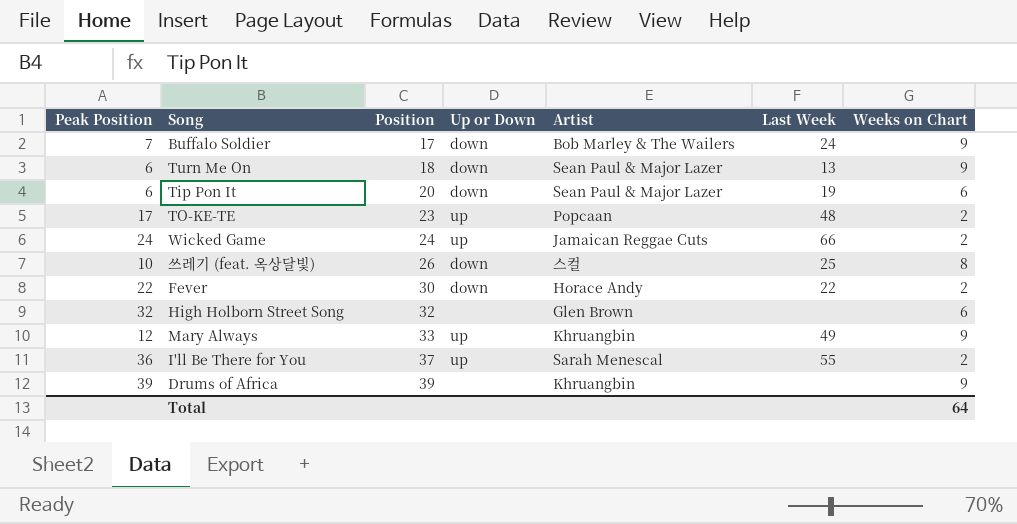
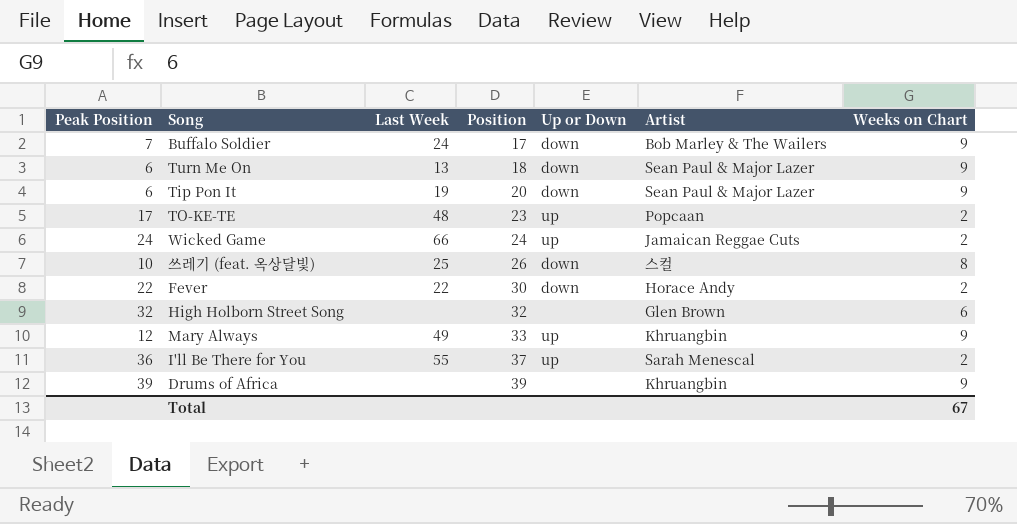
column Last Week | position: 6 -> 3
Tip Pon It | Weeks on Chart: 6 -> 9
Total | Weeks on Chart: 64 -> 67

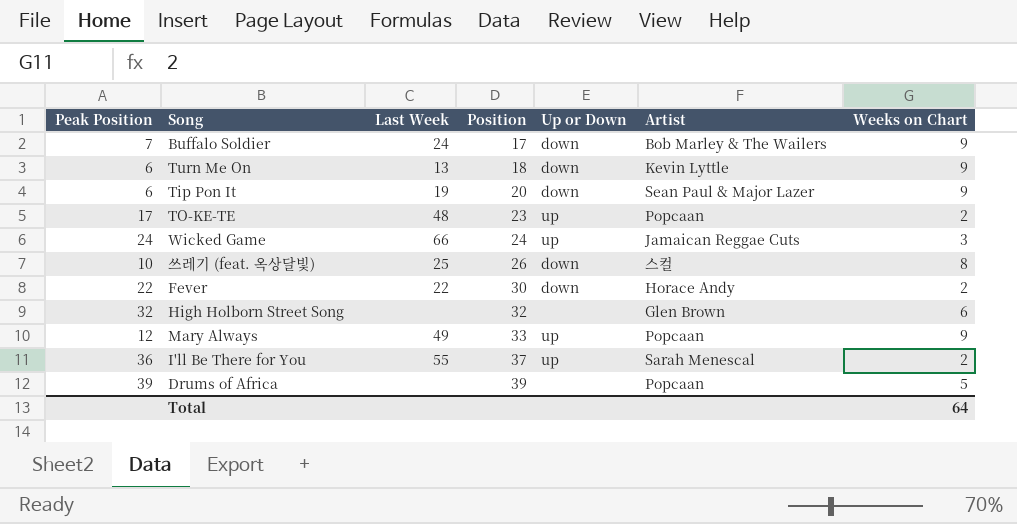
Turn Me On | Artist: Sean Paul & Major Lazer -> Kevin Lyttle
Wicked Game | Weeks on Chart: 2 -> 3
Mary Always | Artist: Khruangbin -> Popcaan
Drums of Africa | Artist: Khruangbin -> Popcaan
Drums of Africa | Weeks on Chart: 9 -> 5
Total | Weeks on Chart: 67 -> 64

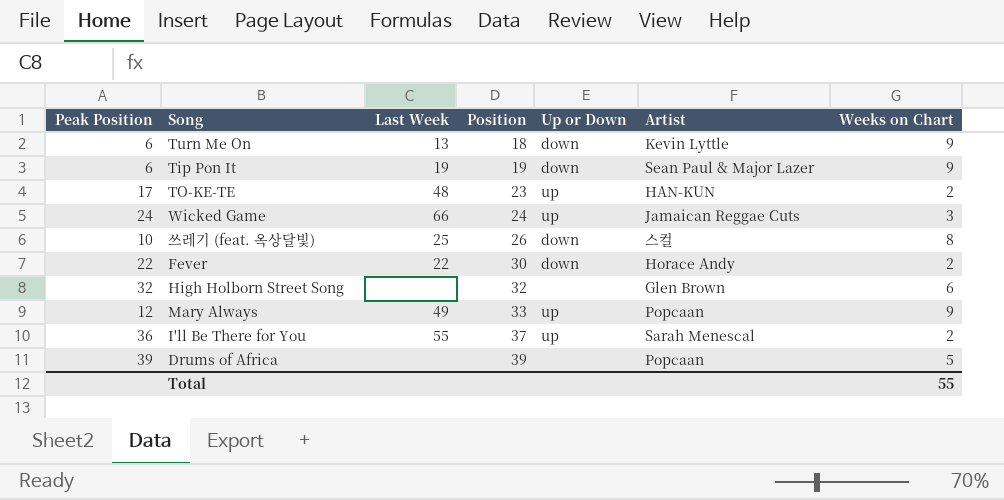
row Buffalo Soldier: 7 | 24 | 17 | down | Bob Marley & The Wailers | 9 -> none
Tip Pon It | Position: 20 -> 19
TO-KE-TE | Artist: Popcaan -> HAN-KUN
Total | Weeks on Chart: 64 -> 55

